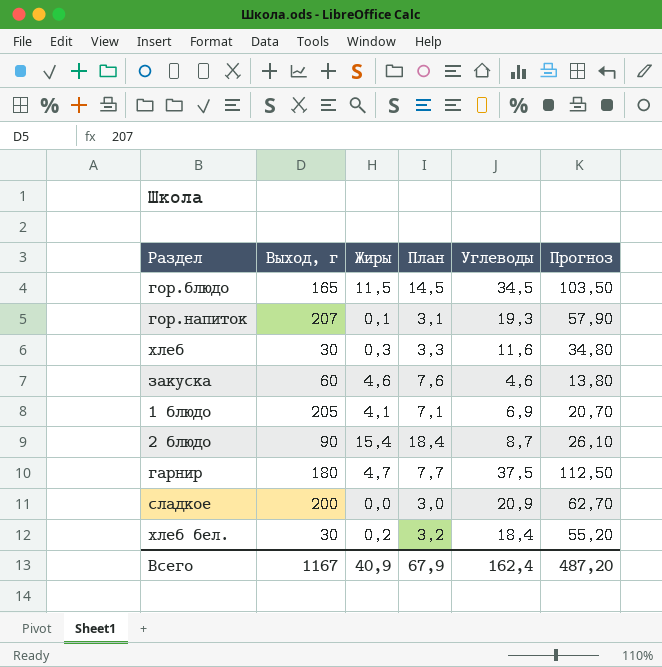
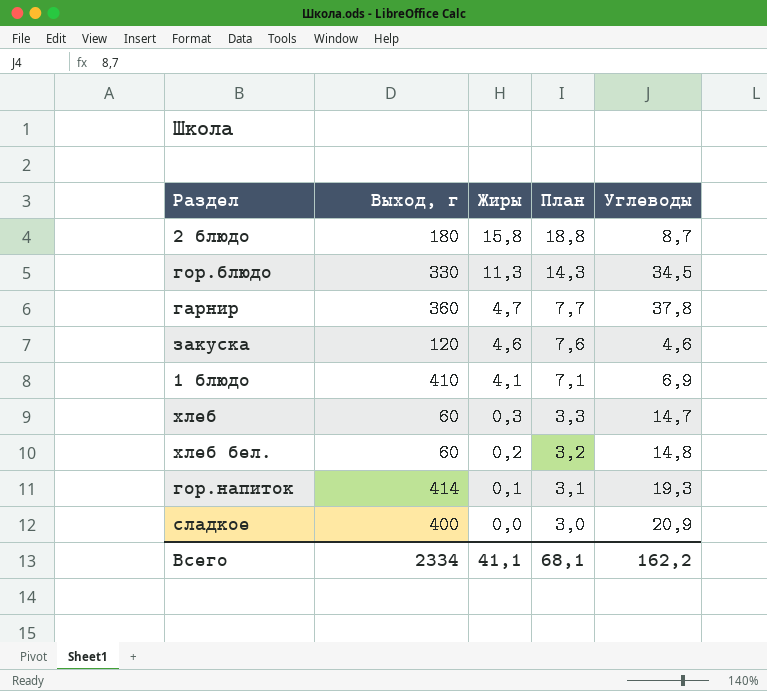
row order: none -> Жиры descending
column Прогноз | formula: [Углеводы] * 3 -> none
2 блюдо | Выход, г: 90 -> 180
2 блюдо | Жиры: 15,4 -> 15,8
2 блюдо | План: 18,4 -> 18,8
гор.блюдо | Выход, г: 165 -> 330
гор.блюдо | Жиры: 11,5 -> 11,3
гор.блюдо | План: 14,5 -> 14,3
гарнир | Выход, г: 180 -> 360
гарнир | Углеводы: 37,5 -> 37,8
закуска | Выход, г: 60 -> 120
1 блюдо | Выход, г: 205 -> 410
хлеб | Выход, г: 30 -> 60
хлеб | Углеводы: 11,6 -> 14,7
хлеб бел. | Выход, г: 30 -> 60
хлеб бел. | Углеводы: 18,4 -> 14,8
гор.напиток | Выход, г: 207 -> 414
сладкое | Выход, г: 200 -> 400
Всего | Выход, г: 1167 -> 2334
Всего | Жиры: 40,9 -> 41,1
Всего | План: 67,9 -> 68,1
Всего | Углеводы: 162,4 -> 162,2

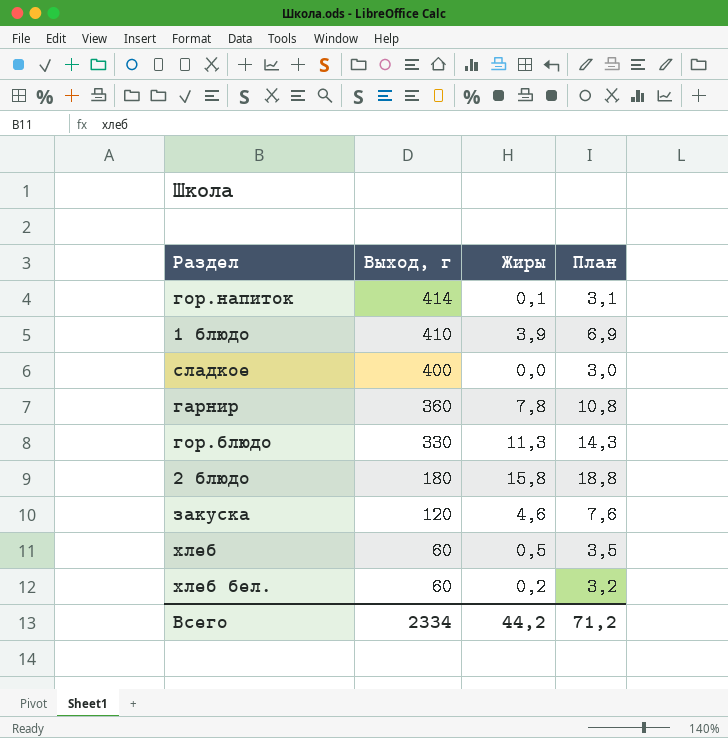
row order: Жиры descending -> Выход, г descending
column Углеводы | position: 5 -> none
1 блюдо | Жиры: 4,1 -> 3,9
1 блюдо | План: 7,1 -> 6,9
гарнир | Жиры: 4,7 -> 7,8
гарнир | План: 7,7 -> 10,8
хлеб | Жиры: 0,3 -> 0,5
хлеб | План: 3,3 -> 3,5
Всего | Жиры: 41,1 -> 44,2
Всего | План: 68,1 -> 71,2

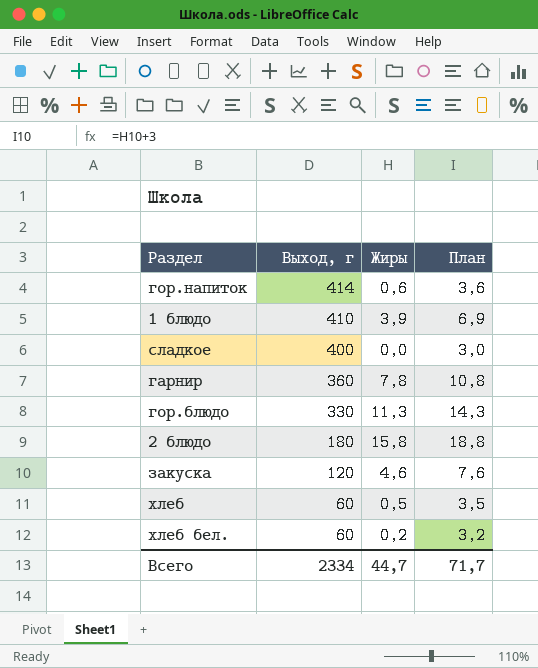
гор.напиток | Жиры: 0,1 -> 0,6
гор.напиток | План: 3,1 -> 3,6
Всего | Жиры: 44,2 -> 44,7
Всего | План: 71,2 -> 71,7

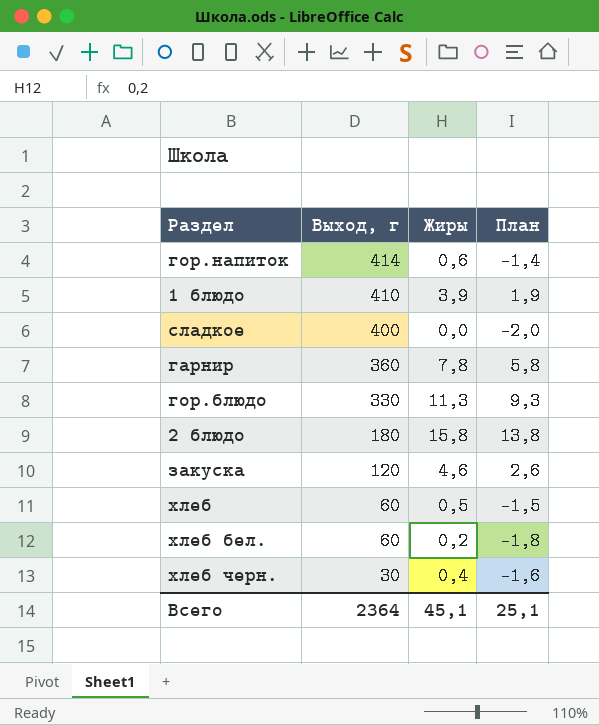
column План | formula: [Жиры] + 3 -> [Жиры] - 2
row хлеб черн.: none -> 30 | 0,4 | -1,6
Всего | Выход, г: 2334 -> 2364
Всего | Жиры: 44,7 -> 45,1
Всего | План: 71,7 -> 25,1

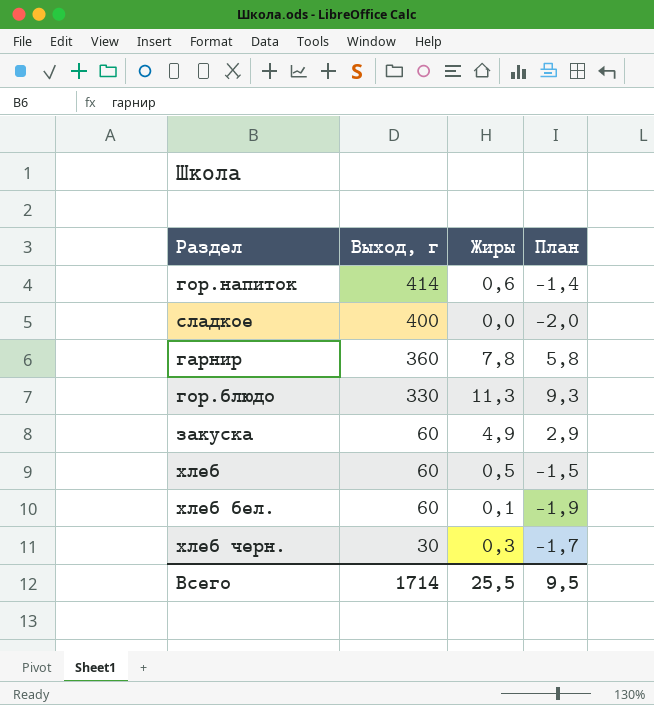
row 1 блюдо: 410 | 3,9 | 1,9 -> none
row 2 блюдо: 180 | 15,8 | 13,8 -> none
закуска | Выход, г: 120 -> 60
закуска | Жиры: 4,6 -> 4,9
закуска | План: 2,6 -> 2,9
хлеб бел. | Жиры: 0,2 -> 0,1
хлеб бел. | План: -1,8 -> -1,9
хлеб черн. | Жиры: 0,4 -> 0,3
хлеб черн. | План: -1,6 -> -1,7
Всего | Выход, г: 2364 -> 1714
Всего | Жиры: 45,1 -> 25,5
Всего | План: 25,1 -> 9,5

